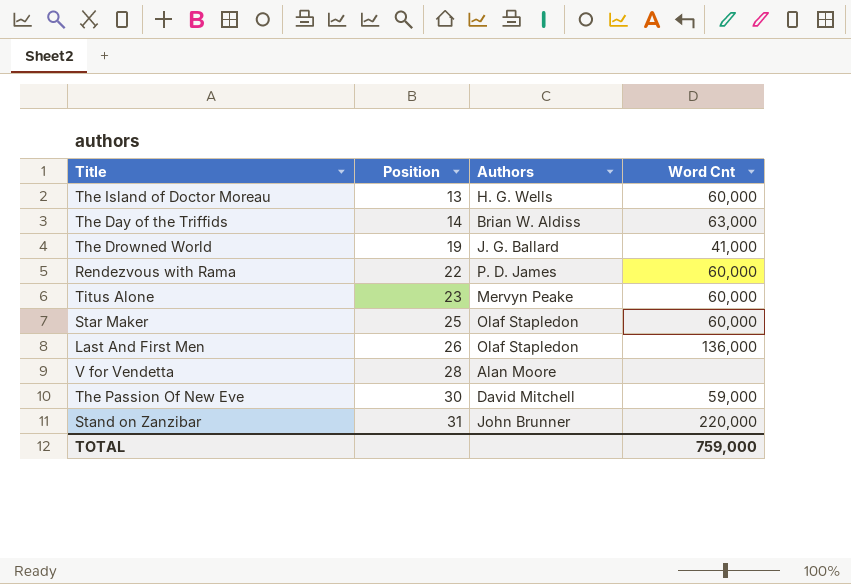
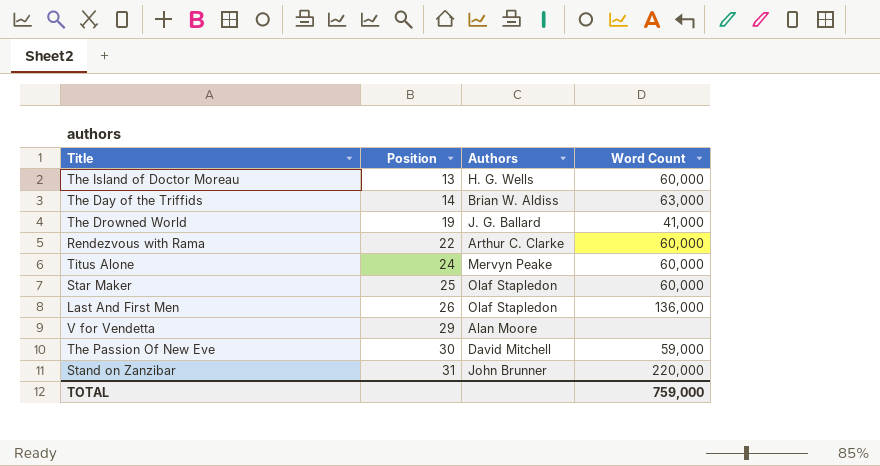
column name: Word Cnt -> Word Count
Rendezvous with Rama | Authors: P. D. James -> Arthur C. Clarke
Titus Alone | Position: 23 -> 24
V for Vendetta | Position: 28 -> 29

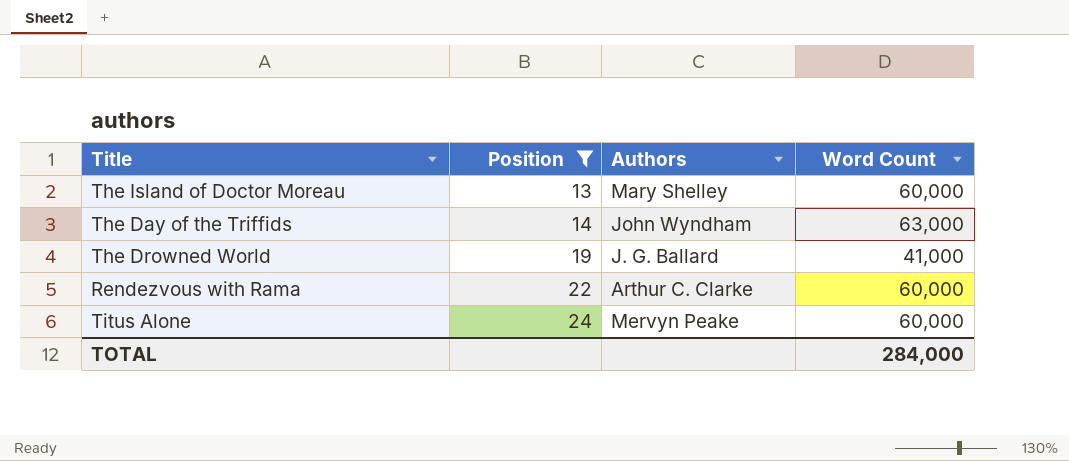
filter: none -> Position <= 24
The Island of Doctor Moreau | Authors: H. G. Wells -> Mary Shelley
The Day of the Triffids | Authors: Brian W. Aldiss -> John Wyndham
TOTAL | Word Count: 759,000 -> 284,000

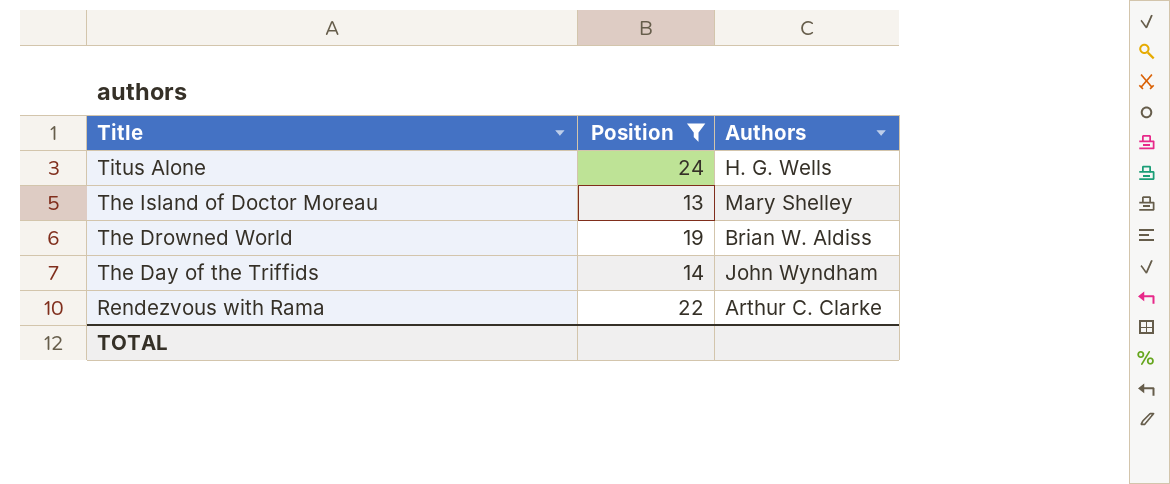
row order: Position ascending -> Title descending
column Word Count | position: 4 -> none
Titus Alone | Authors: Mervyn Peake -> H. G. Wells
The Drowned World | Authors: J. G. Ballard -> Brian W. Aldiss

